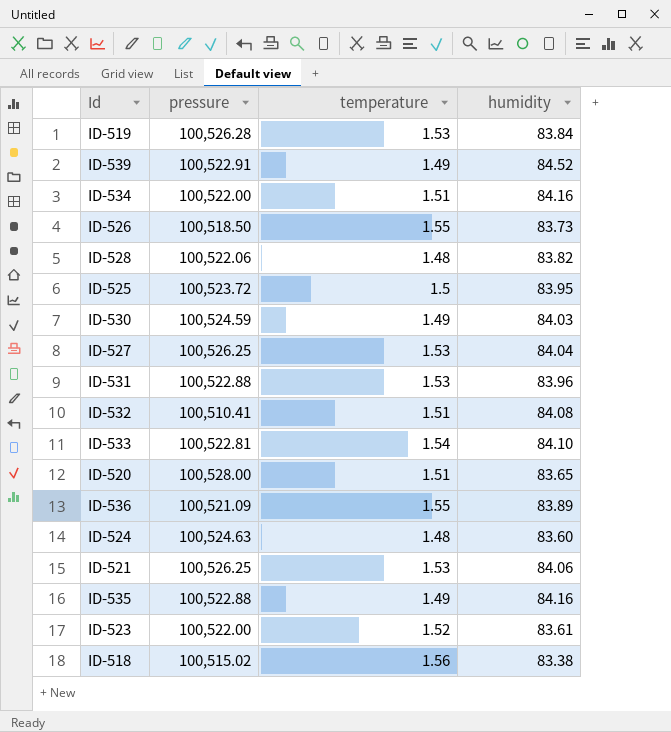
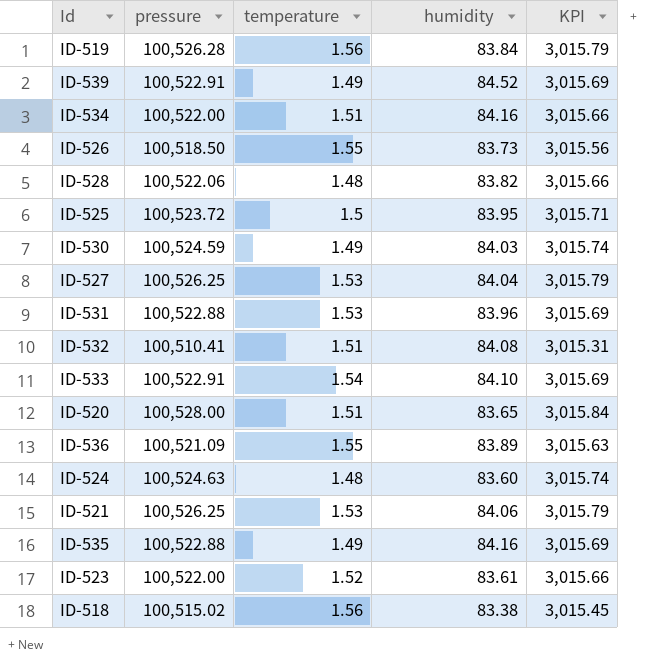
column KPI | formula: none -> [pressure] * 0.03
ID-519 | temperature: 1.53 -> 1.56
ID-533 | pressure: 100,522.81 -> 100,522.91

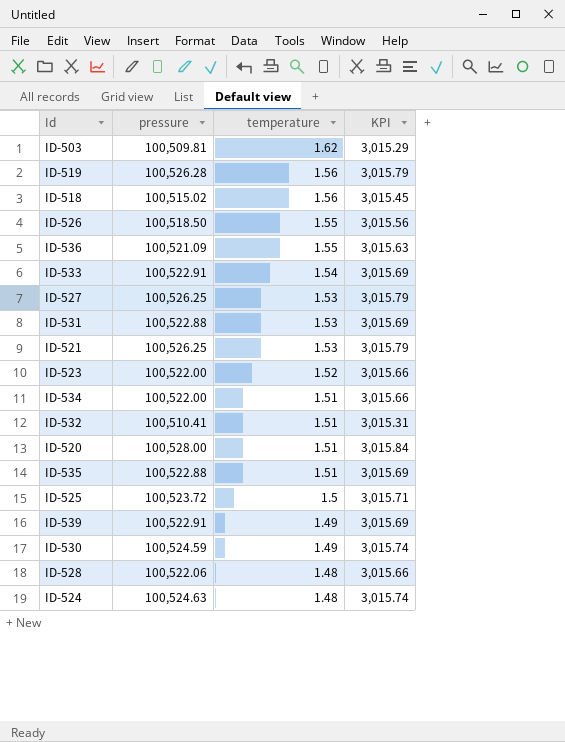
row order: none -> temperature descending
column humidity | position: 4 -> none
row ID-503: none -> 100,509.81 | 1.62 | 3,015.29
ID-535 | temperature: 1.49 -> 1.51

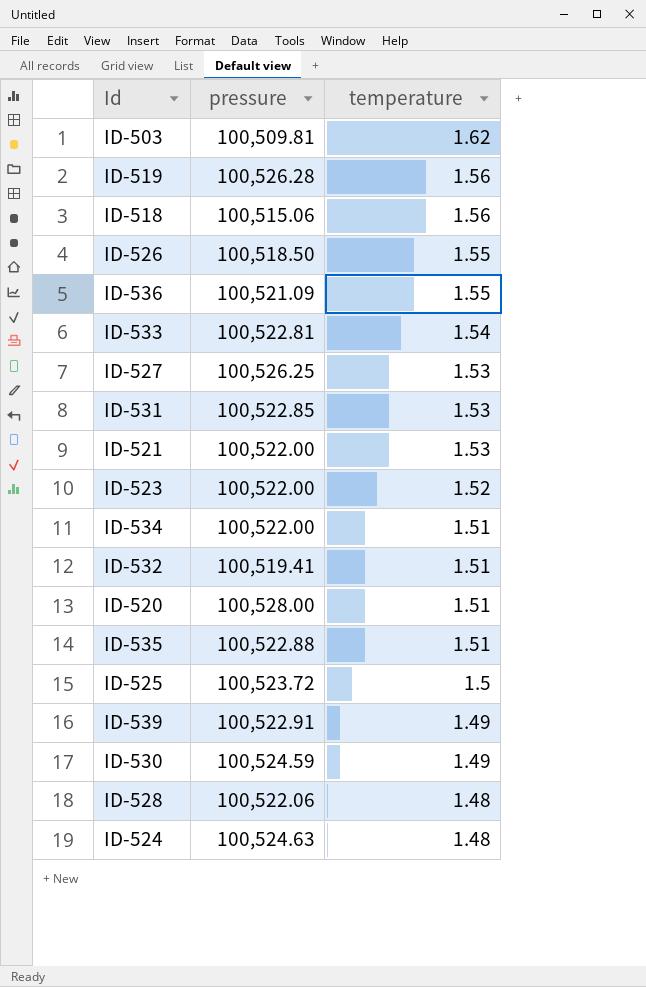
column KPI | formula: [pressure] * 0.03 -> none
ID-518 | pressure: 100,515.02 -> 100,515.06
ID-533 | pressure: 100,522.91 -> 100,522.81
ID-531 | pressure: 100,522.88 -> 100,522.85
ID-521 | pressure: 100,526.25 -> 100,522.00
ID-532 | pressure: 100,510.41 -> 100,519.41

